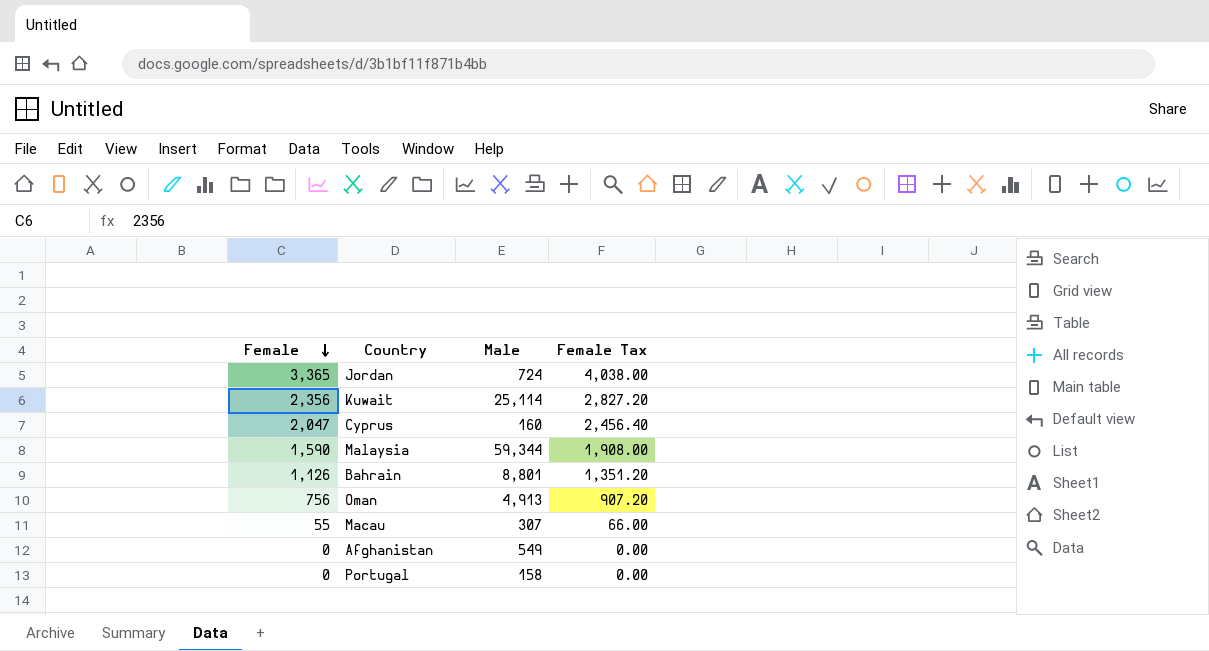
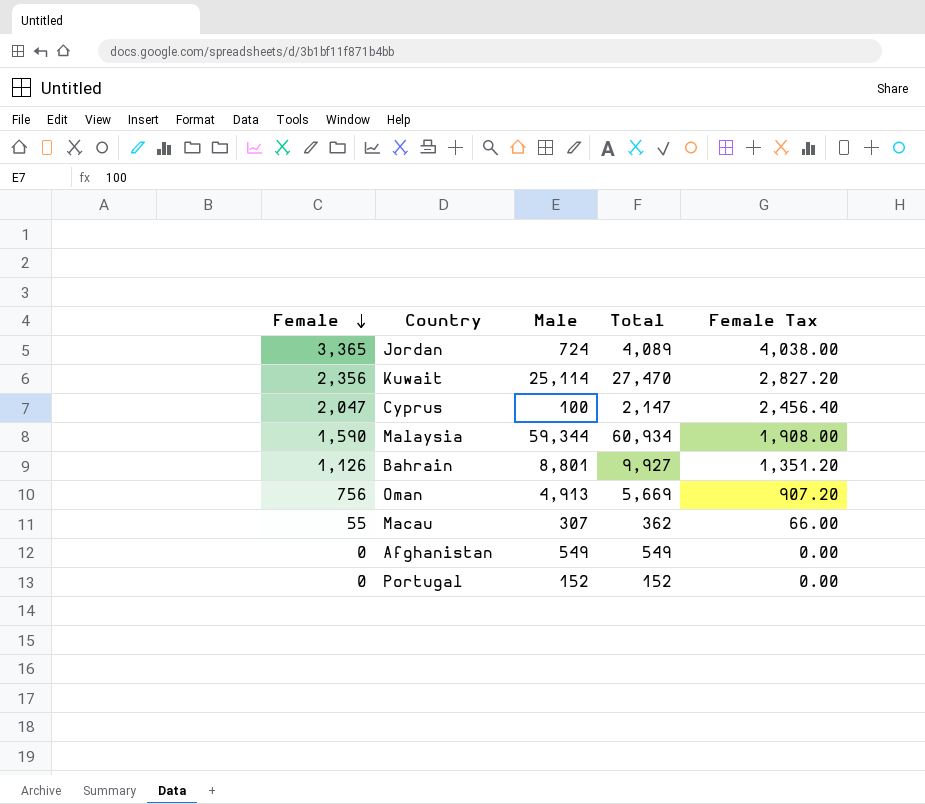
column Total | formula: none -> [Female] + [Male]
Cyprus | Male: 160 -> 100
Portugal | Male: 158 -> 152

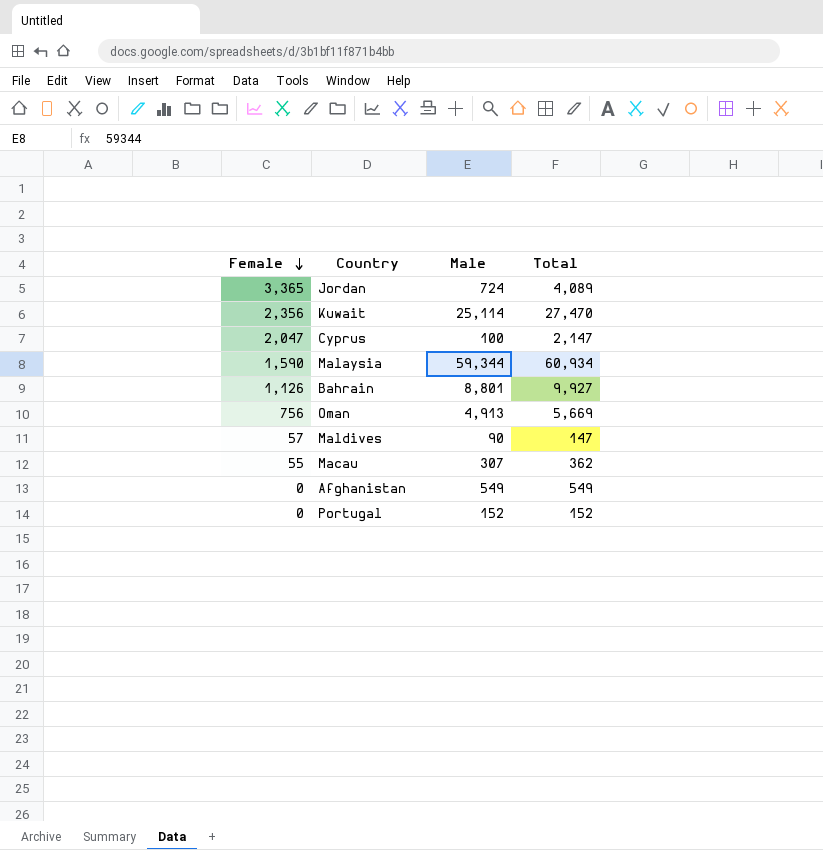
column Female Tax | formula: [Female] * 1.2 -> none
row Maldives: none -> 57 | 90 | 147

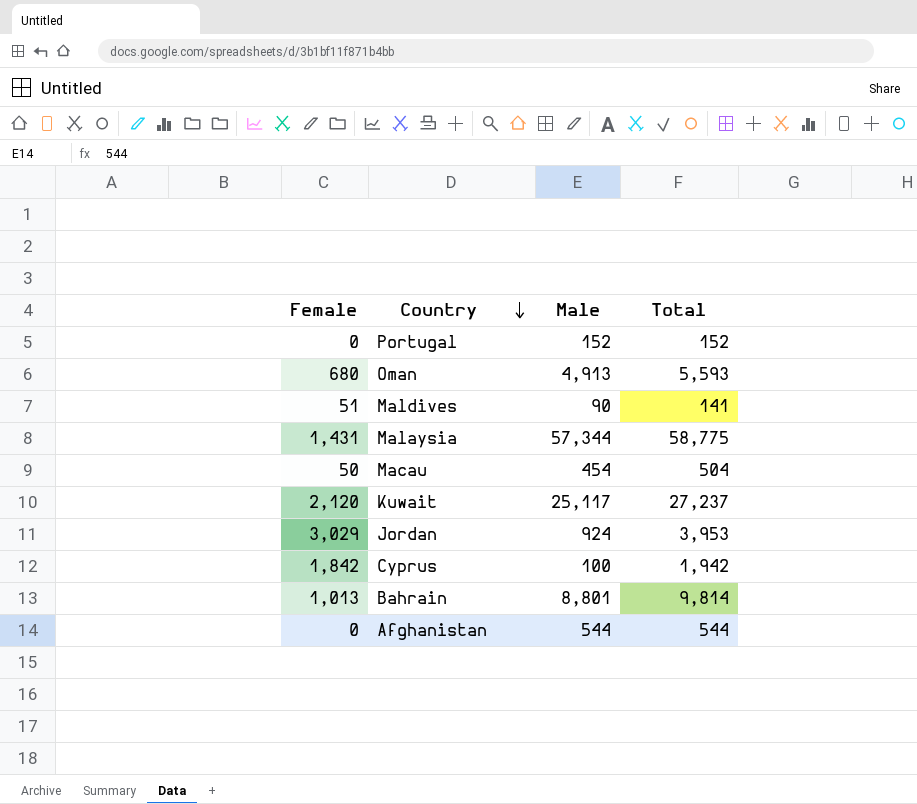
row order: Female descending -> Country descending
Oman | Female: 756 -> 680
Oman | Total: 5,669 -> 5,593
Maldives | Female: 57 -> 51
Maldives | Total: 147 -> 141
Malaysia | Female: 1,590 -> 1,431
Malaysia | Male: 59,344 -> 57,344
Malaysia | Total: 60,934 -> 58,775
Macau | Female: 55 -> 50
Macau | Male: 307 -> 454
Macau | Total: 362 -> 504
Kuwait | Female: 2,356 -> 2,120
Kuwait | Male: 25,114 -> 25,117
Kuwait | Total: 27,470 -> 27,237
Jordan | Female: 3,365 -> 3,029
Jordan | Male: 724 -> 924
Jordan | Total: 4,089 -> 3,953
Cyprus | Female: 2,047 -> 1,842
Cyprus | Total: 2,147 -> 1,942
Bahrain | Female: 1,126 -> 1,013
Bahrain | Total: 9,927 -> 9,814
Afghanistan | Male: 549 -> 544
Afghanistan | Total: 549 -> 544

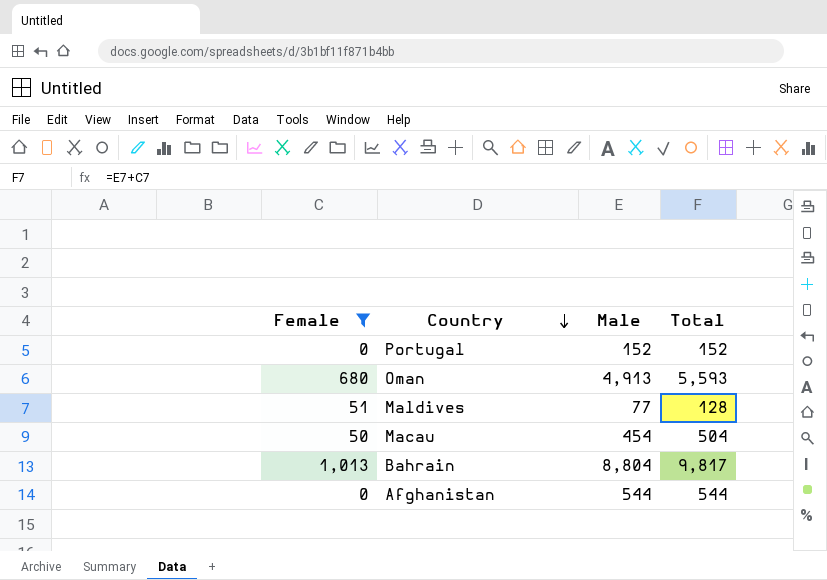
filter: none -> Female <= 1,013
Maldives | Male: 90 -> 77
Maldives | Total: 141 -> 128
Bahrain | Male: 8,801 -> 8,804
Bahrain | Total: 9,814 -> 9,817

